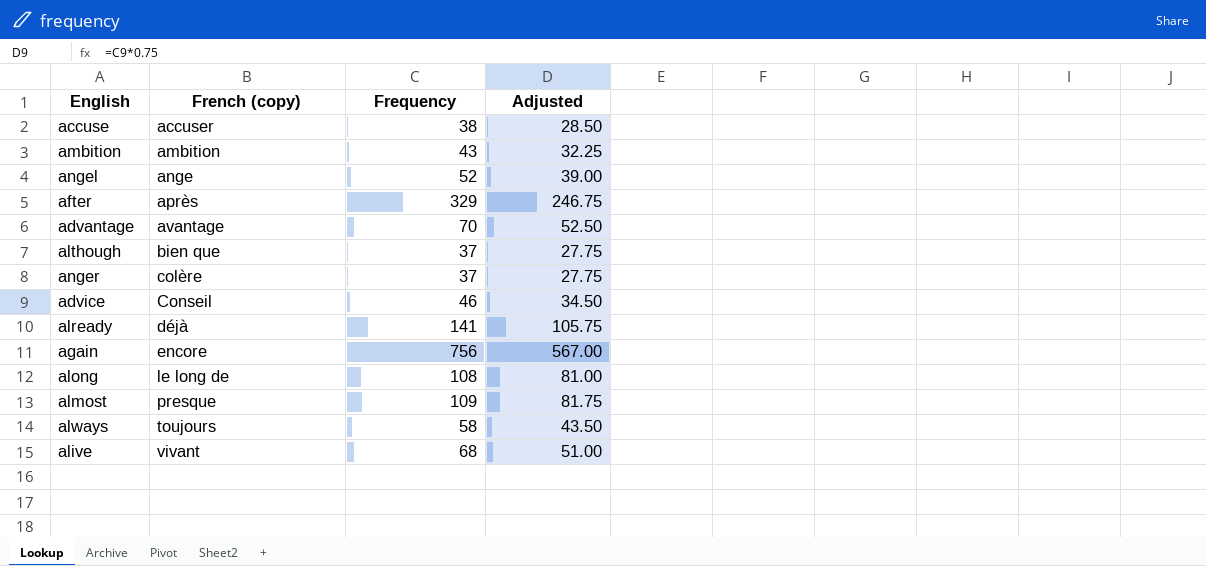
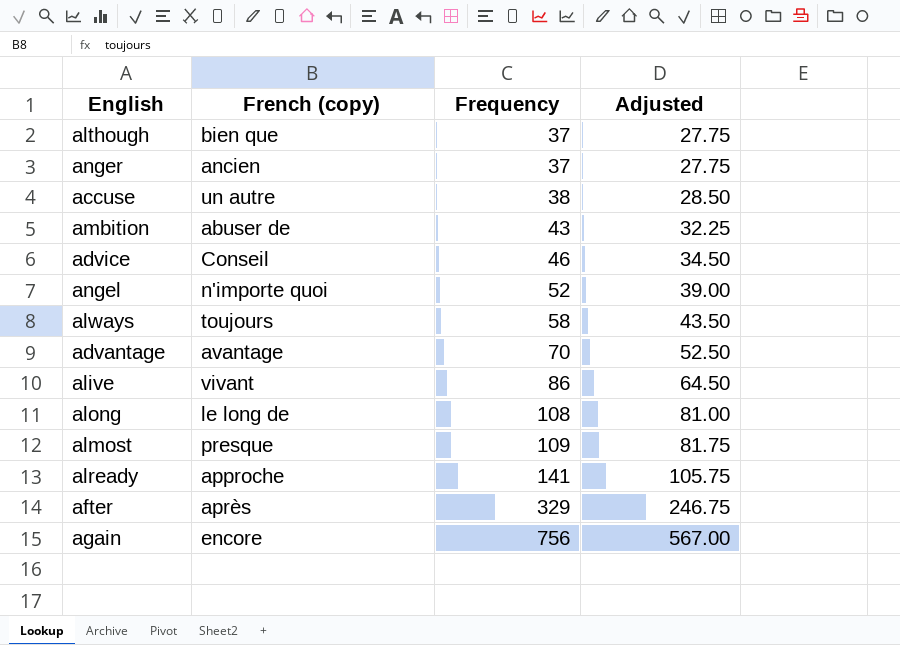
row order: French (copy) ascending -> Frequency ascending
anger | French (copy): colère -> ancien
accuse | French (copy): accuser -> un autre
ambition | French (copy): ambition -> abuser de
angel | French (copy): ange -> n'importe quoi
alive | Frequency: 68 -> 86
alive | Adjusted: 51.00 -> 64.50
already | French (copy): déjà -> approche

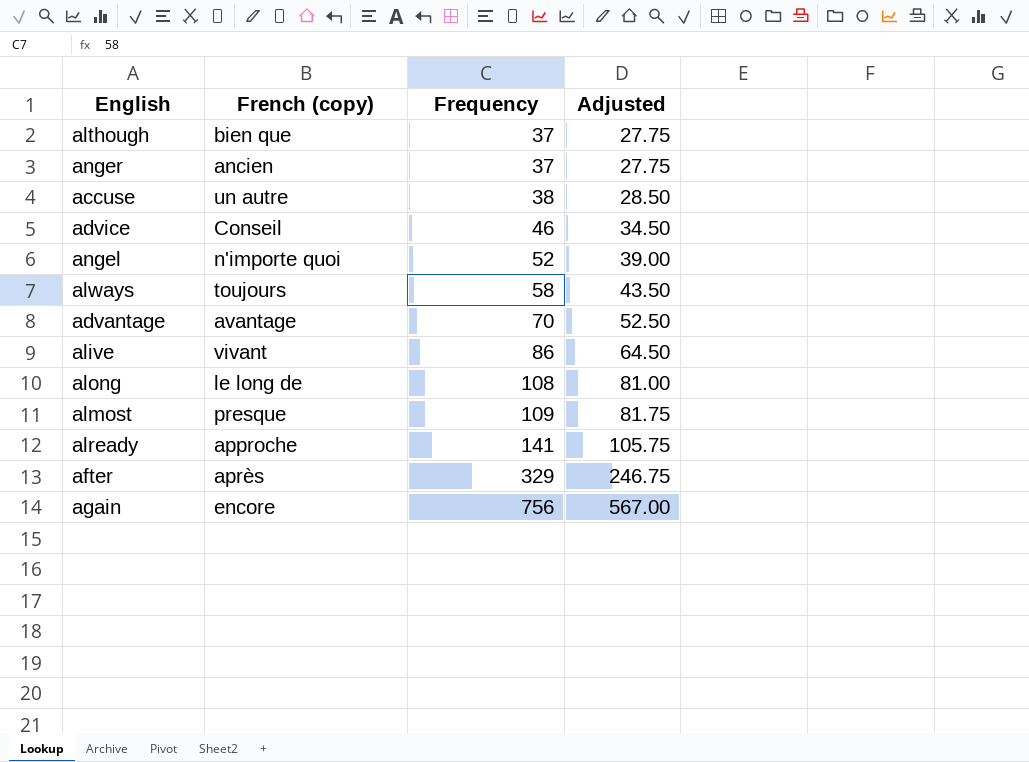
row ambition: abuser de | 43 | 32.25 -> none

